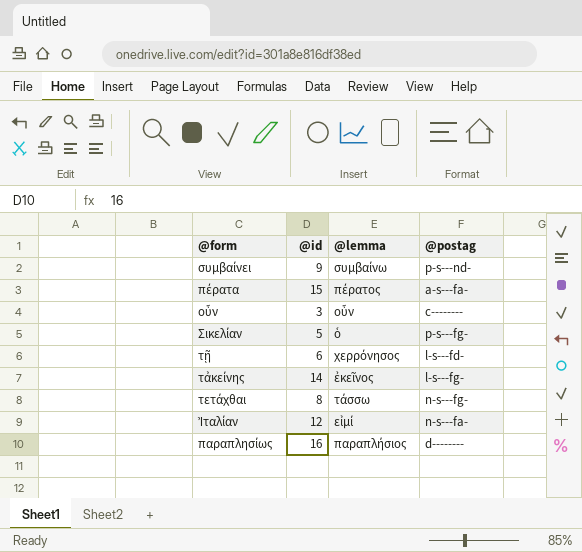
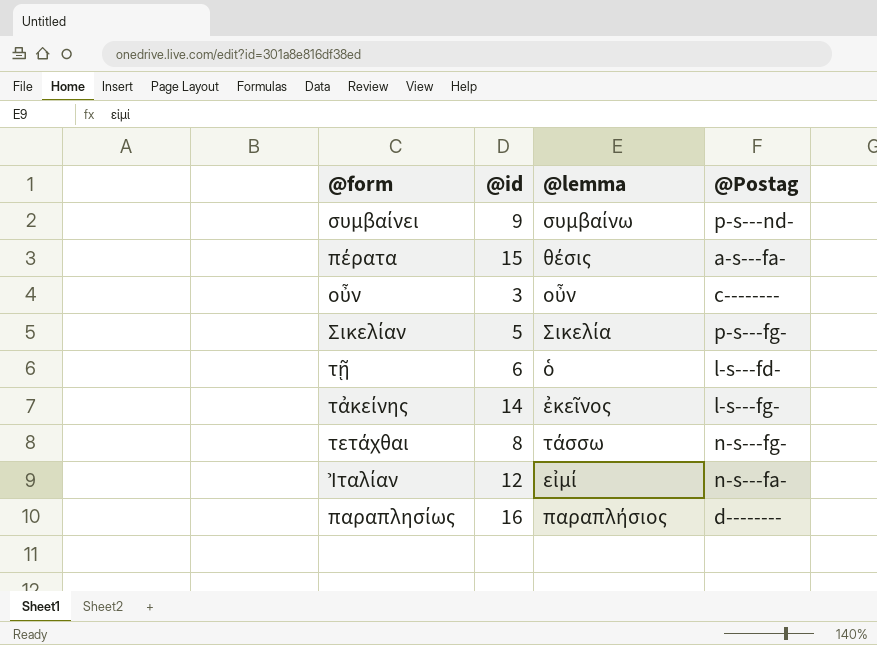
column name: @postag -> @Postag
πέρατα | @lemma: πέρατος -> θέσις
Σικελίαν | @lemma: ὁ -> Σικελία
τῇ | @lemma: χερρόνησος -> ὁ

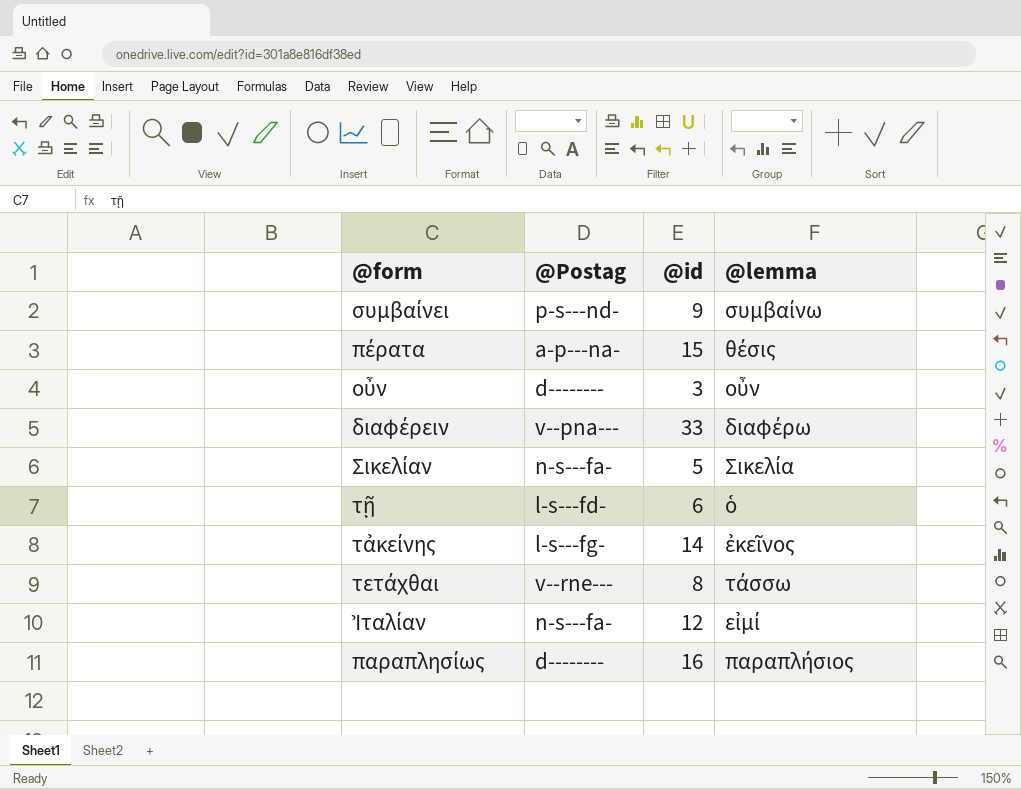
column @Postag | position: 4 -> 2
πέρατα | @Postag: a-s---fa- -> a-p---na-
οὖν | @Postag: c-------- -> d--------
row διαφέρειν: none -> v--pna--- | 33 | διαφέρω
Σικελίαν | @Postag: p-s---fg- -> n-s---fa-
τετάχθαι | @Postag: n-s---fg- -> v--rne---

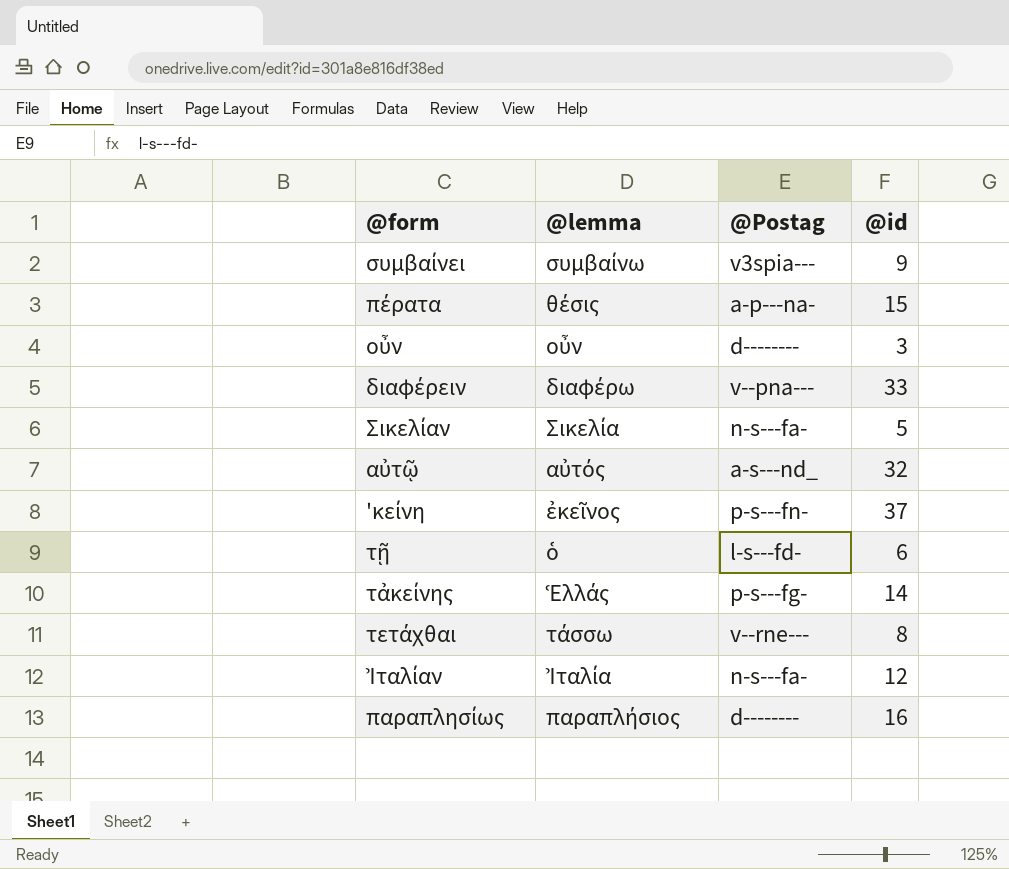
column @lemma | position: 4 -> 2
συμβαίνει | @Postag: p-s---nd- -> v3spia---
row αὐτῷ: none -> αὐτός | a-s---nd_ | 32
row 'κείνη: none -> ἐκεῖνος | p-s---fn- | 37
τἀκείνης | @lemma: ἐκεῖνος -> Ἑλλάς
τἀκείνης | @Postag: l-s---fg- -> p-s---fg-
Ἰταλίαν | @lemma: εἰμί -> Ἰταλία

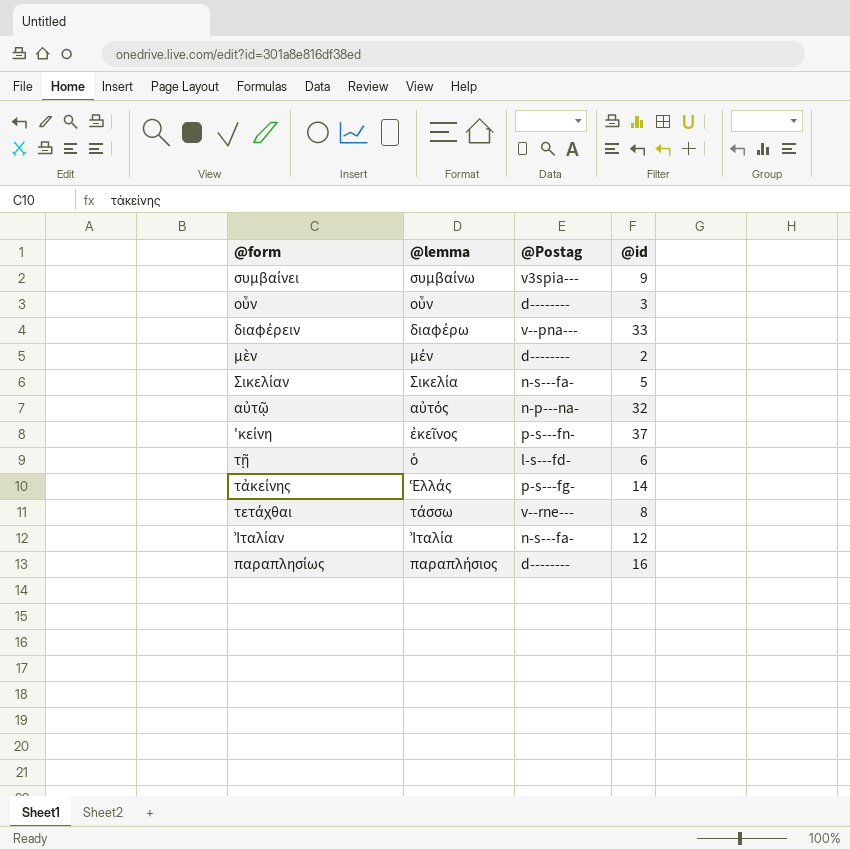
row πέρατα: θέσις | a-p---na- | 15 -> none
row μὲν: none -> μέν | d-------- | 2
αὐτῷ | @Postag: a-s---nd_ -> n-p---na-

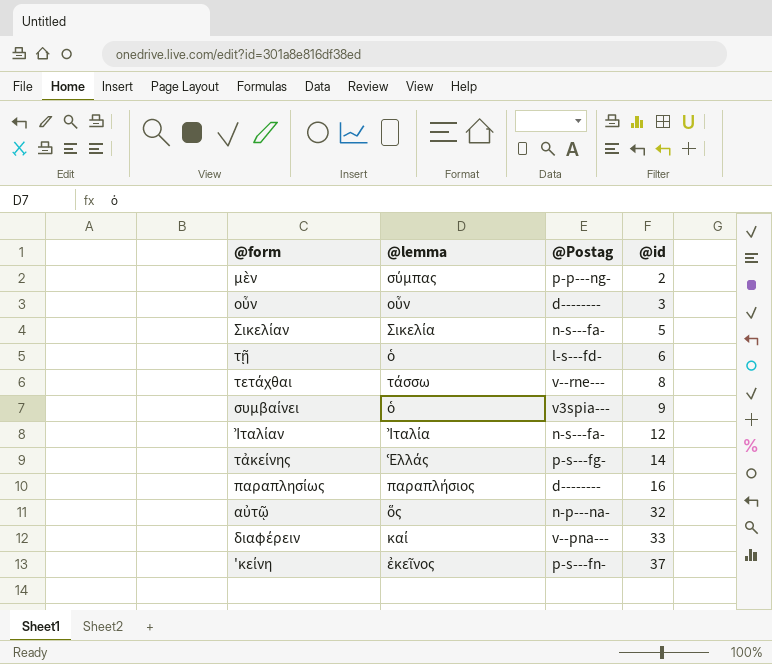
row order: none -> @id ascending
μὲν | @lemma: μέν -> σύμπας
μὲν | @Postag: d-------- -> p-p---ng-
συμβαίνει | @lemma: συμβαίνω -> ὁ
αὐτῷ | @lemma: αὐτός -> ὅς
διαφέρειν | @lemma: διαφέρω -> καί

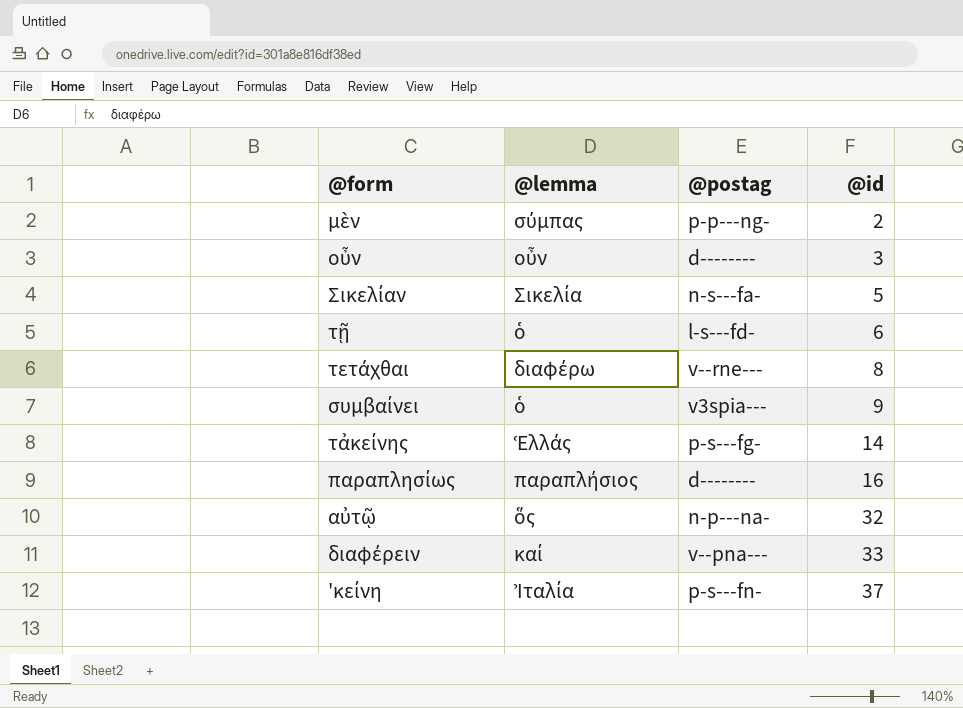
column name: @Postag -> @postag
row Ἰταλίαν: Ἰταλία | n-s---fa- | 12 -> none
τετάχθαι | @lemma: τάσσω -> διαφέρω
'κείνη | @lemma: ἐκεῖνος -> Ἰταλία

